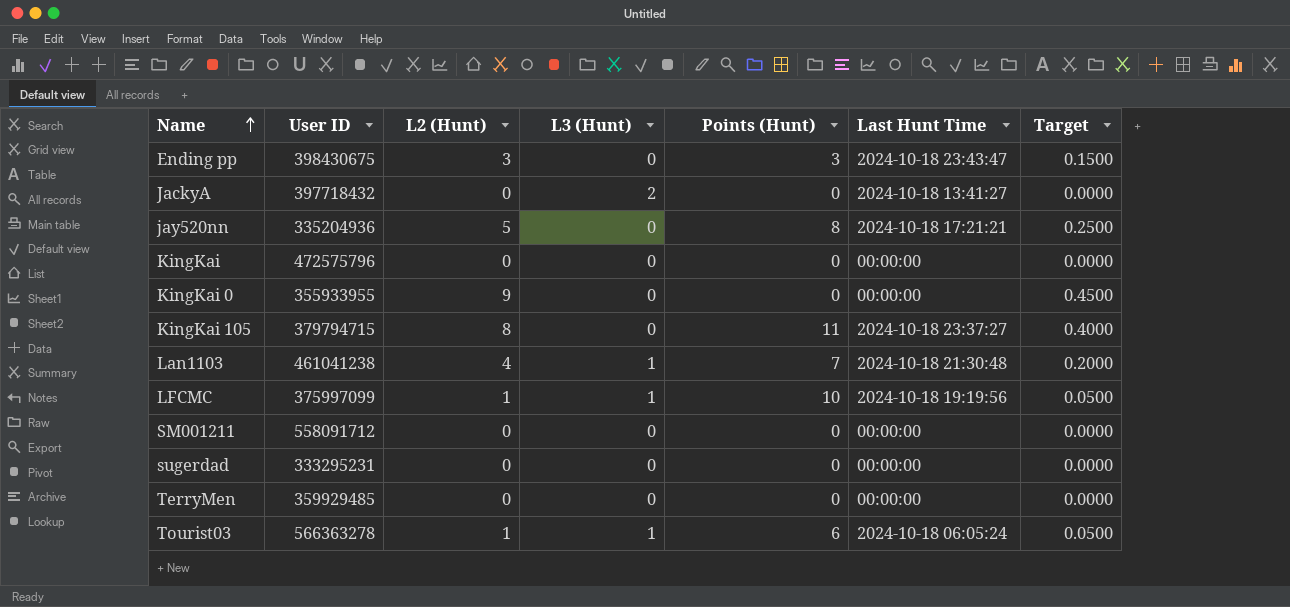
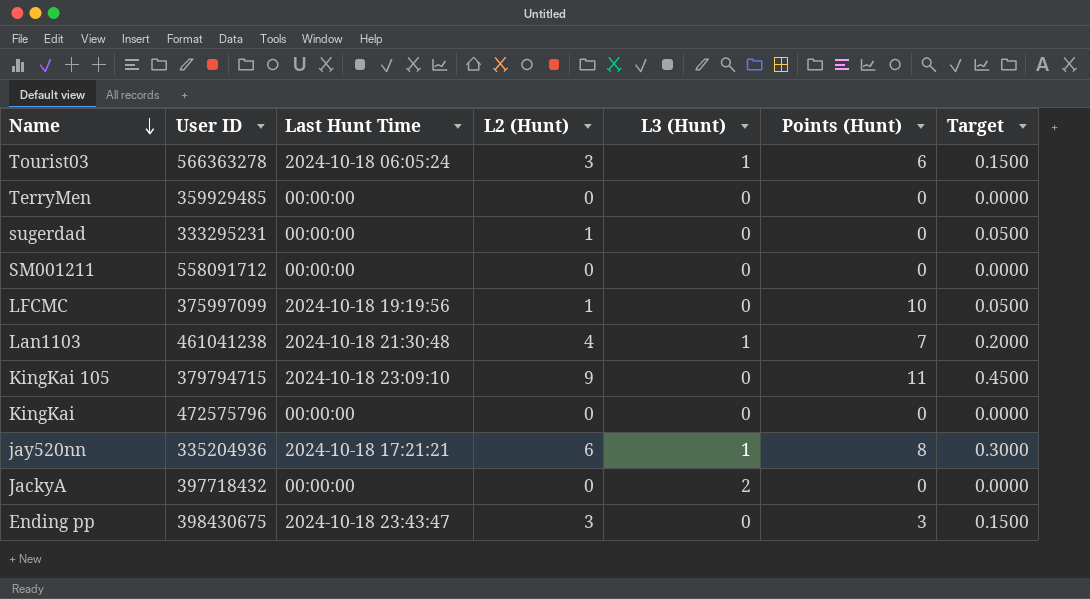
row order: Name ascending -> Name descending
column Last Hunt Time | position: 6 -> 3
row KingKai 0: 355933955 | 9 | 0 | 0 | 00:00:00 | 0.4500 -> none
Tourist03 | L2 (Hunt): 1 -> 3
Tourist03 | Target: 0.0500 -> 0.1500
sugerdad | L2 (Hunt): 0 -> 1
sugerdad | Target: 0.0000 -> 0.0500
LFCMC | L3 (Hunt): 1 -> 0
KingKai 105 | Last Hunt Time: 2024-10-18 23:37:27 -> 2024-10-18 23:09:10
KingKai 105 | L2 (Hunt): 8 -> 9
KingKai 105 | Target: 0.4000 -> 0.4500
jay520nn | L2 (Hunt): 5 -> 6
jay520nn | L3 (Hunt): 0 -> 1
jay520nn | Target: 0.2500 -> 0.3000
JackyA | Last Hunt Time: 2024-10-18 13:41:27 -> 00:00:00

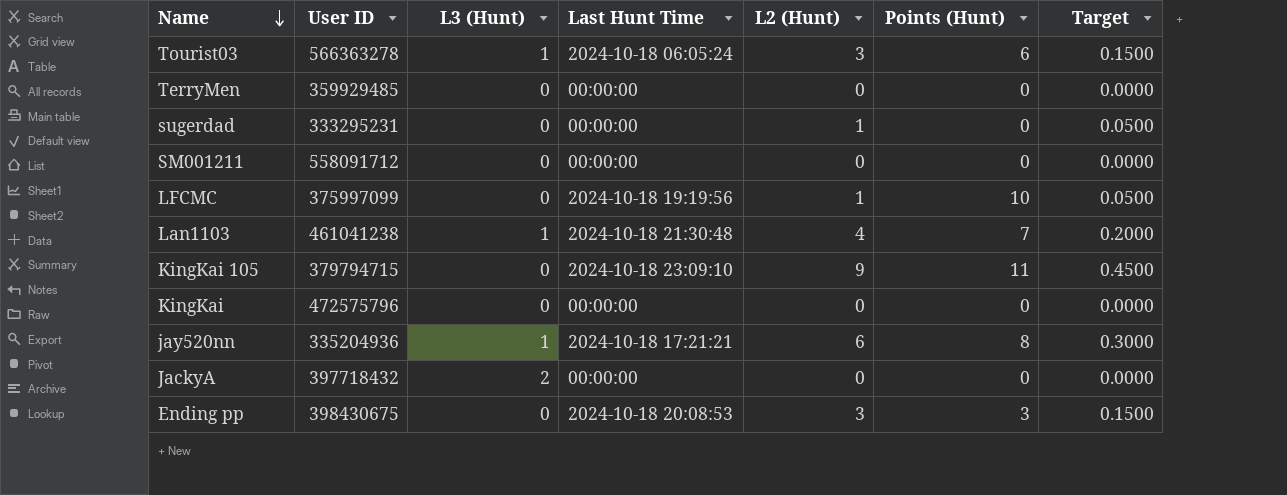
column L3 (Hunt) | position: 5 -> 3
Ending pp | Last Hunt Time: 2024-10-18 23:43:47 -> 2024-10-18 20:08:53

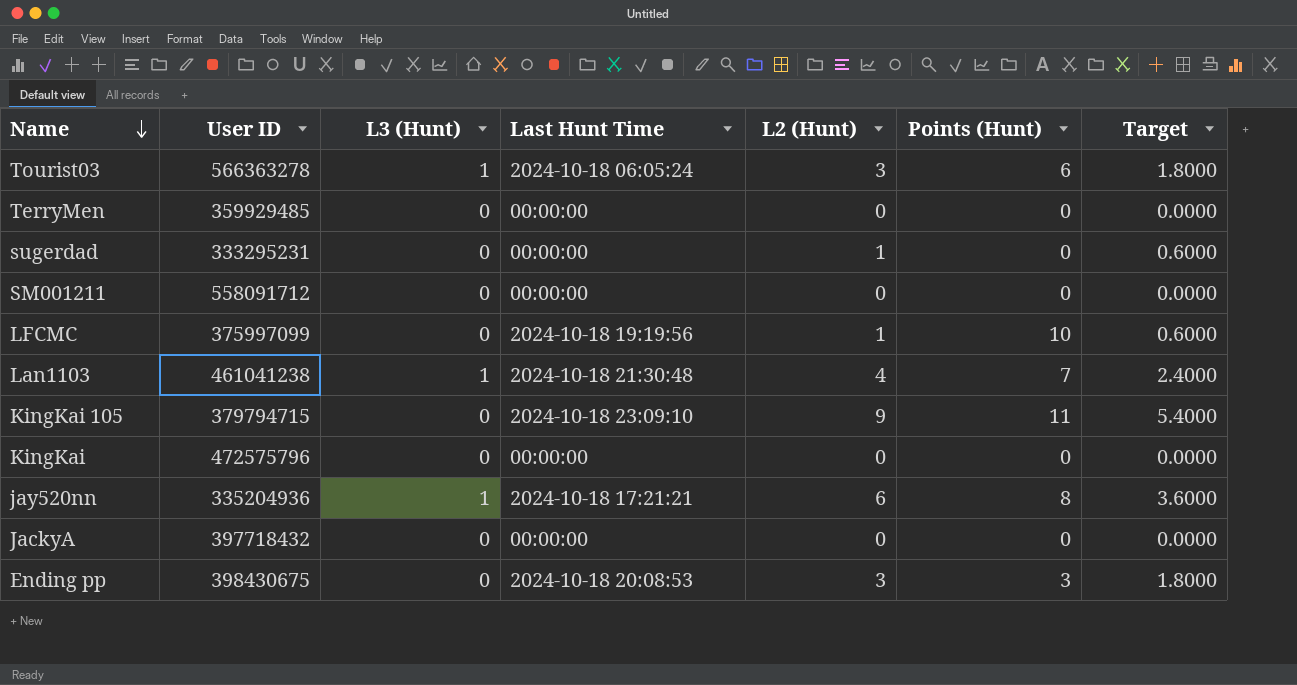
column Target | formula: [L2 (Hunt)] * 0.05 -> [L2 (Hunt)] * 0.6
JackyA | L3 (Hunt): 2 -> 0

